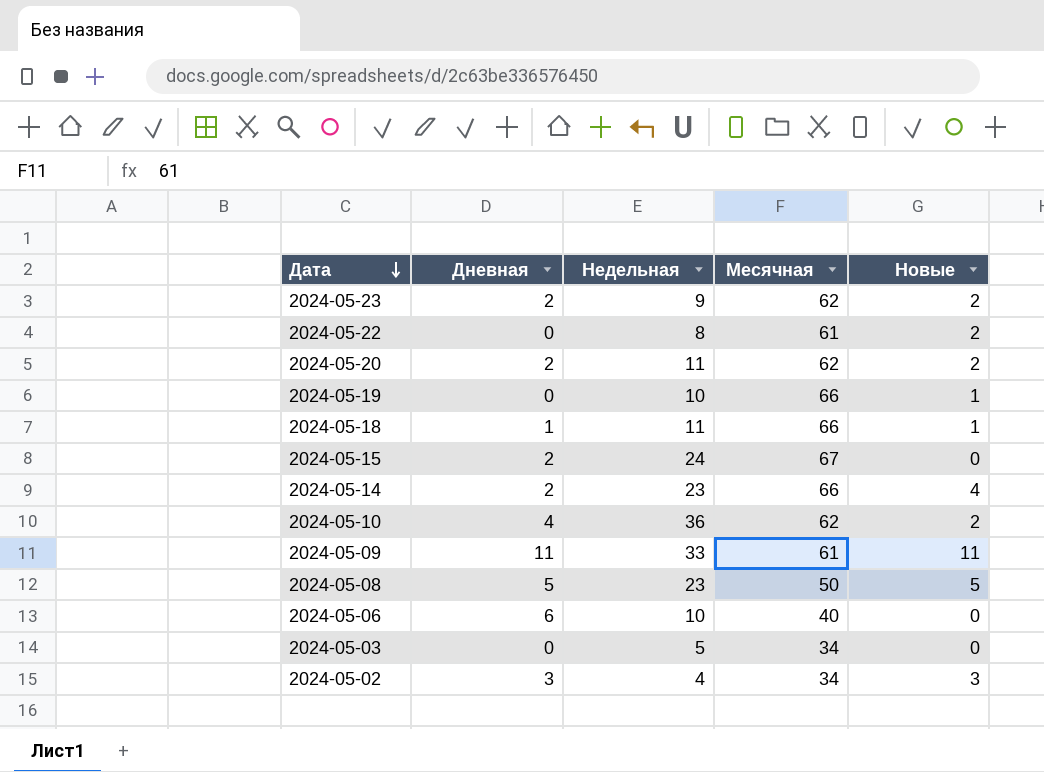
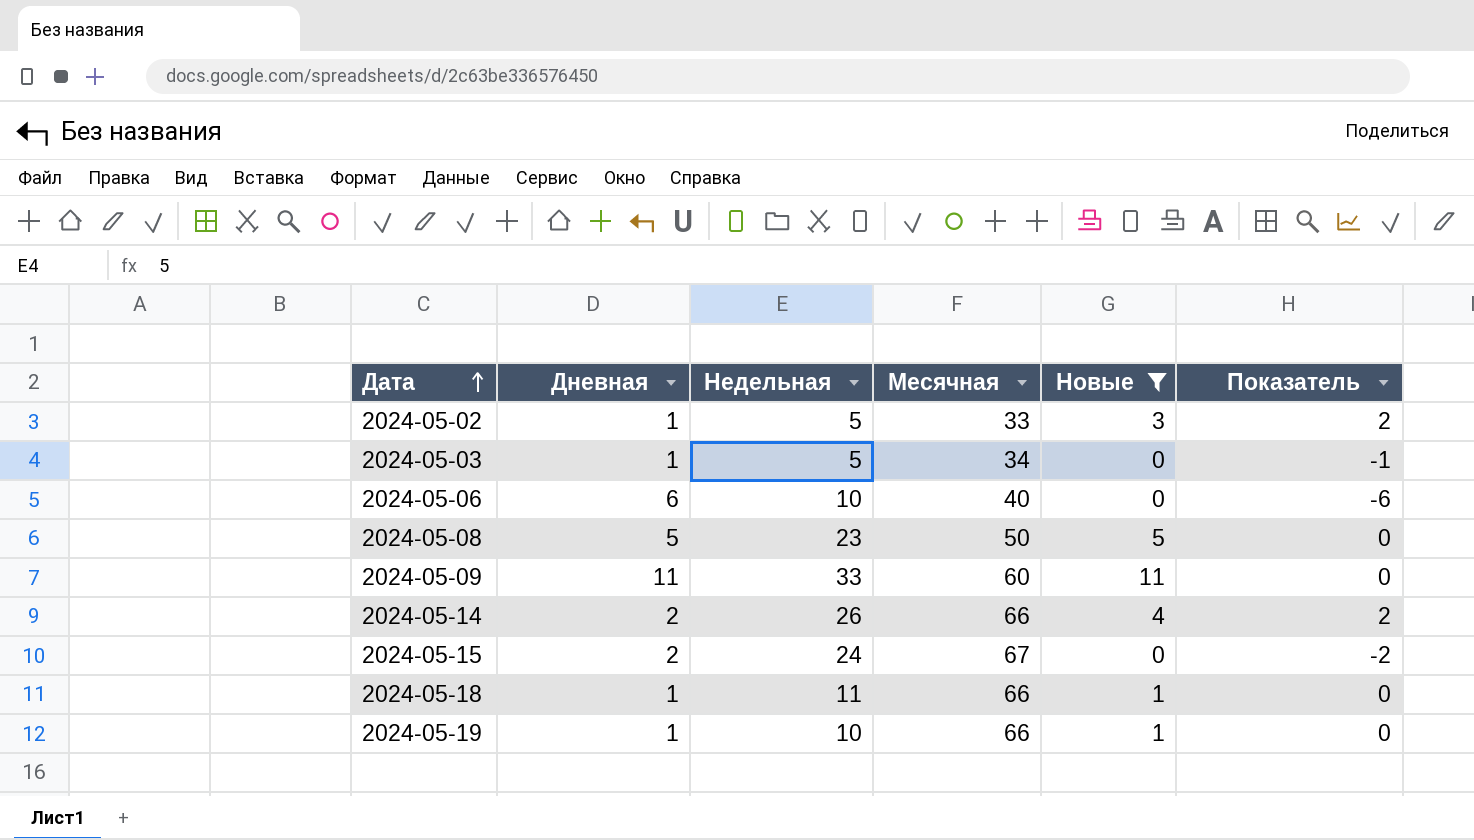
filter: none -> Новые != 2
row order: Дата descending -> Дата ascending
column Показатель | formula: none -> [Новые] - [Дневная]
2024-05-02 | Дневная: 3 -> 1
2024-05-02 | Недельная: 4 -> 5
2024-05-02 | Месячная: 34 -> 33
2024-05-03 | Дневная: 0 -> 1
2024-05-09 | Месячная: 61 -> 60
2024-05-14 | Недельная: 23 -> 26
2024-05-19 | Дневная: 0 -> 1

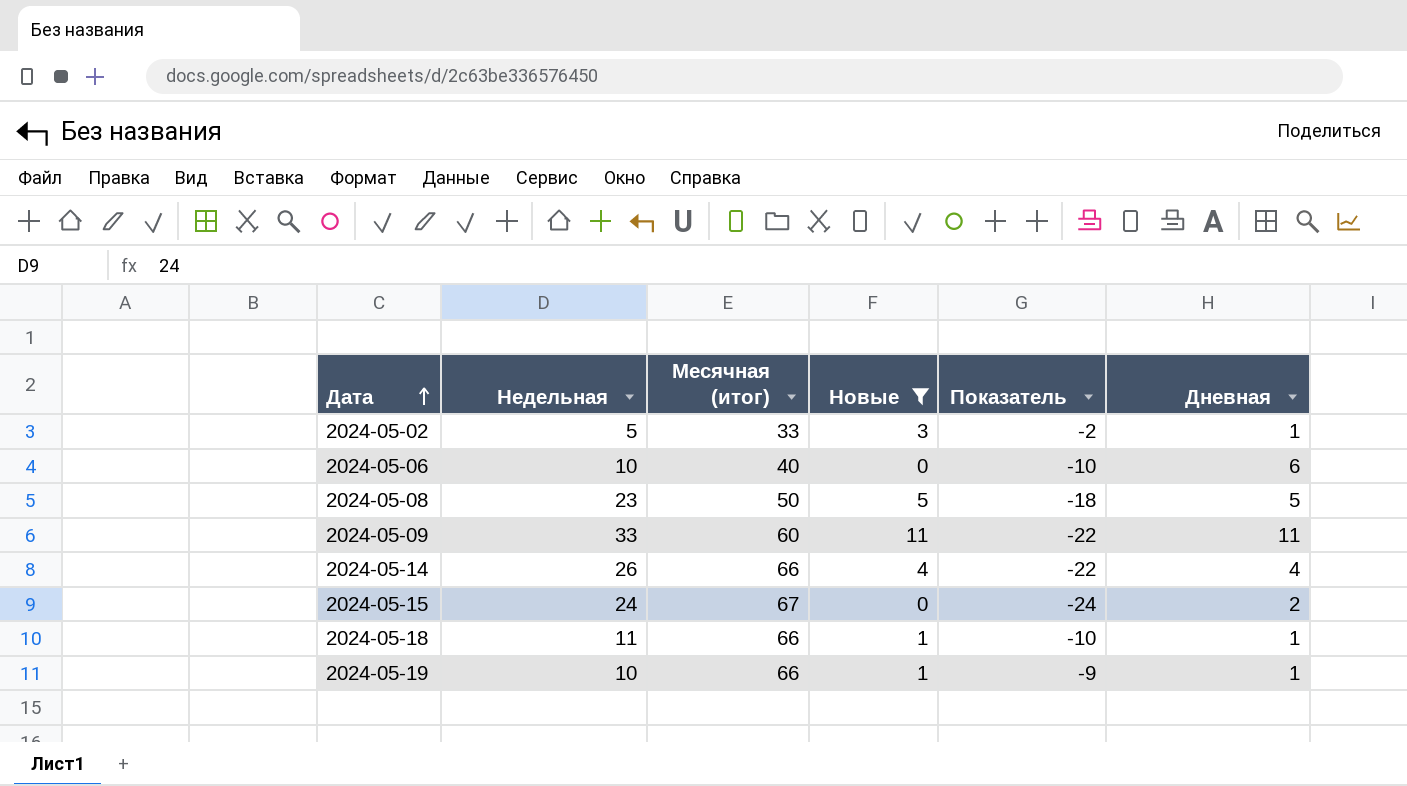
column name: Месячная -> Месячная (итог)
column Показатель | formula: [Новые] - [Дневная] -> [Новые] - [Недельная]
column Дневная | position: 2 -> 6
row 2024-05-03: 1 | 5 | 34 | 0 | -1 -> none
2024-05-14 | Дневная: 2 -> 4

